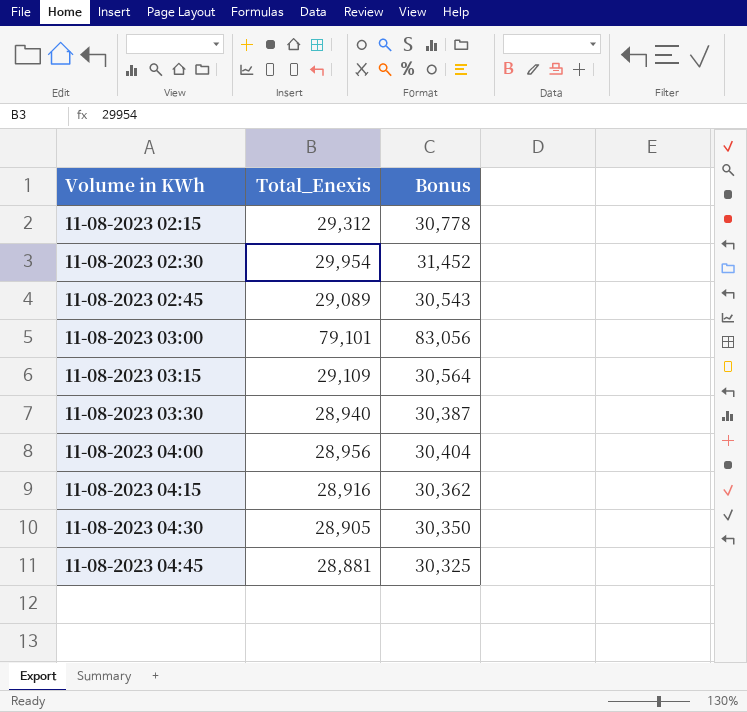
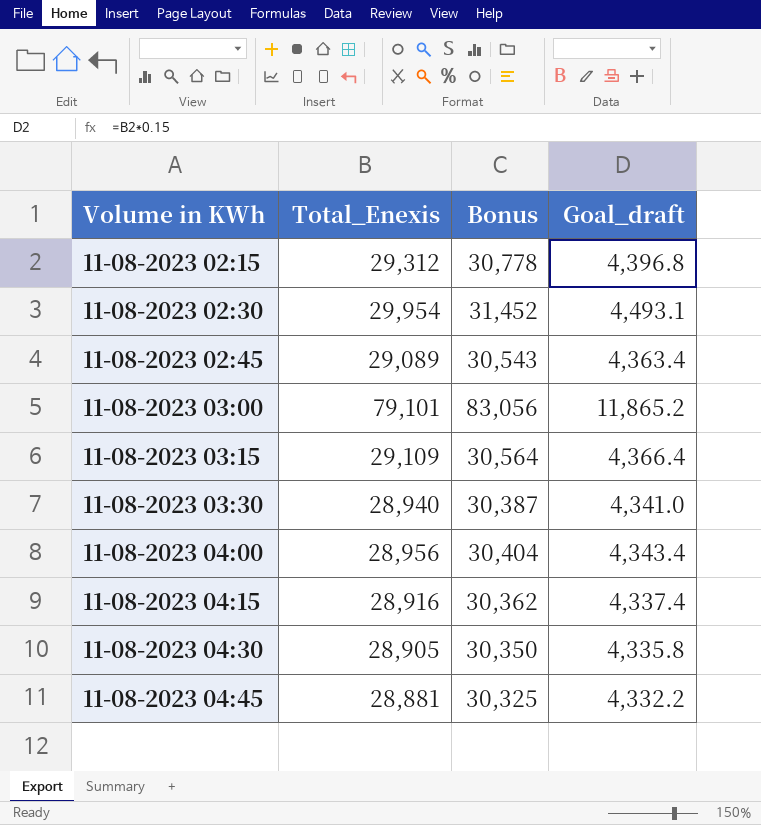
column Goal_draft | formula: none -> [Total_Enexis] * 0.15

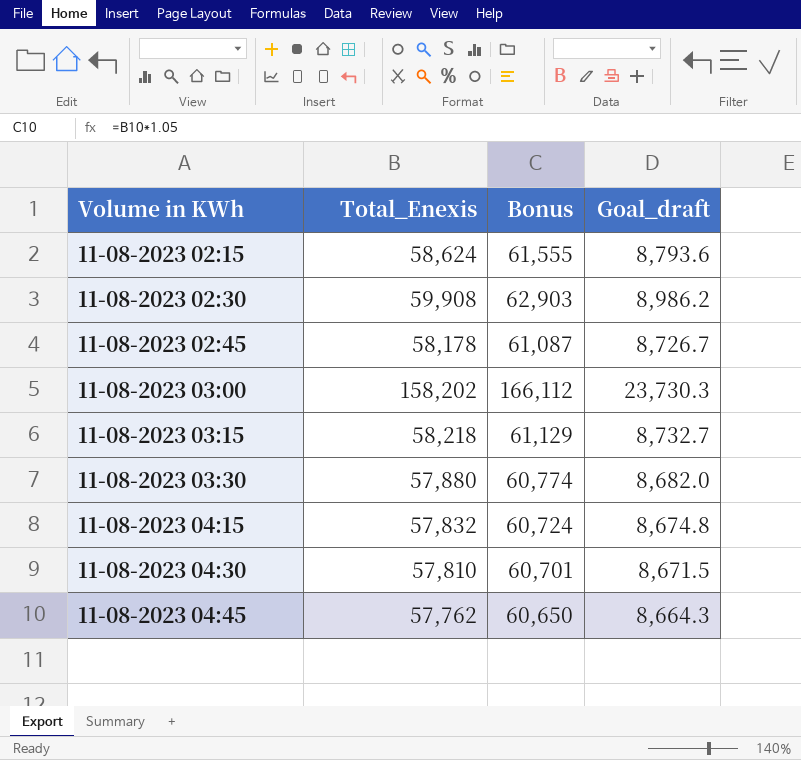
row 11-08-2023 04:00: 28,956 | 30,404 | 4,343.4 -> none
11-08-2023 02:15 | Total_Enexis: 29,312 -> 58,624
11-08-2023 02:15 | Bonus: 30,778 -> 61,555
11-08-2023 02:15 | Goal_draft: 4,396.8 -> 8,793.6
11-08-2023 02:30 | Total_Enexis: 29,954 -> 59,908
11-08-2023 02:30 | Bonus: 31,452 -> 62,903
11-08-2023 02:30 | Goal_draft: 4,493.1 -> 8,986.2
11-08-2023 02:45 | Total_Enexis: 29,089 -> 58,178
11-08-2023 02:45 | Bonus: 30,543 -> 61,087
11-08-2023 02:45 | Goal_draft: 4,363.4 -> 8,726.7
11-08-2023 03:00 | Total_Enexis: 79,101 -> 158,202
11-08-2023 03:00 | Bonus: 83,056 -> 166,112
11-08-2023 03:00 | Goal_draft: 11,865.2 -> 23,730.3
11-08-2023 03:15 | Total_Enexis: 29,109 -> 58,218
11-08-2023 03:15 | Bonus: 30,564 -> 61,129
11-08-2023 03:15 | Goal_draft: 4,366.4 -> 8,732.7
11-08-2023 03:30 | Total_Enexis: 28,940 -> 57,880
11-08-2023 03:30 | Bonus: 30,387 -> 60,774
11-08-2023 03:30 | Goal_draft: 4,341.0 -> 8,682.0
11-08-2023 04:15 | Total_Enexis: 28,916 -> 57,832
11-08-2023 04:15 | Bonus: 30,362 -> 60,724
11-08-2023 04:15 | Goal_draft: 4,337.4 -> 8,674.8
11-08-2023 04:30 | Total_Enexis: 28,905 -> 57,810
11-08-2023 04:30 | Bonus: 30,350 -> 60,701
11-08-2023 04:30 | Goal_draft: 4,335.8 -> 8,671.5
11-08-2023 04:45 | Total_Enexis: 28,881 -> 57,762
11-08-2023 04:45 | Bonus: 30,325 -> 60,650
11-08-2023 04:45 | Goal_draft: 4,332.2 -> 8,664.3

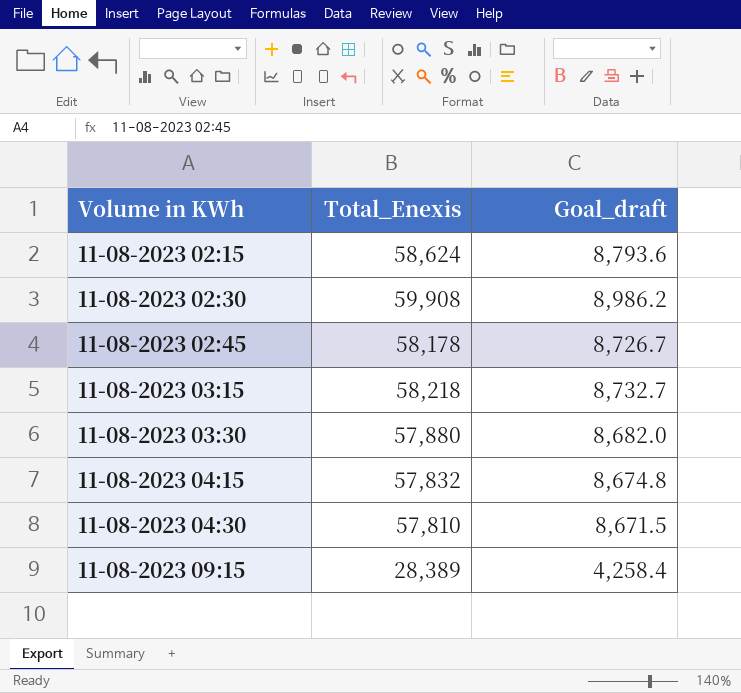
column Bonus | formula: [Total_Enexis] * 1.05 -> none
row 11-08-2023 03:00: 158,202 | 166,112 | 23,730.3 -> none
row 11-08-2023 04:45: 57,762 | 60,650 | 8,664.3 -> none
row 11-08-2023 09:15: none -> 28,389 | 4,258.4

